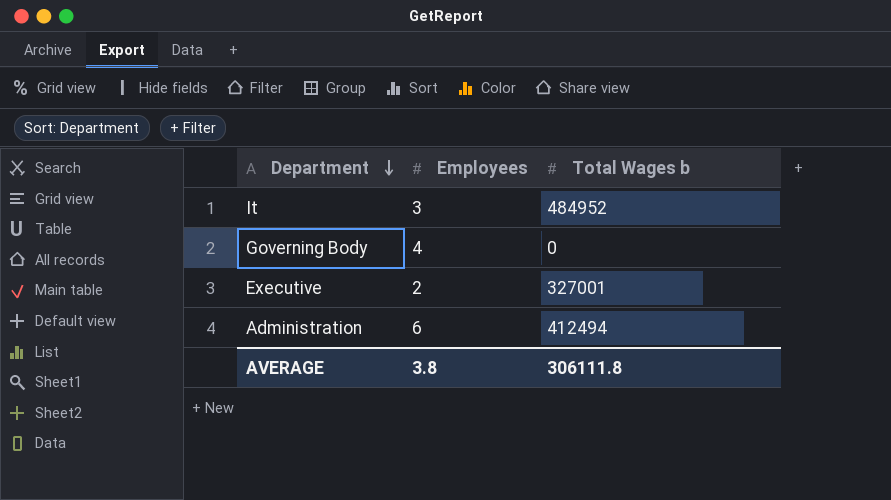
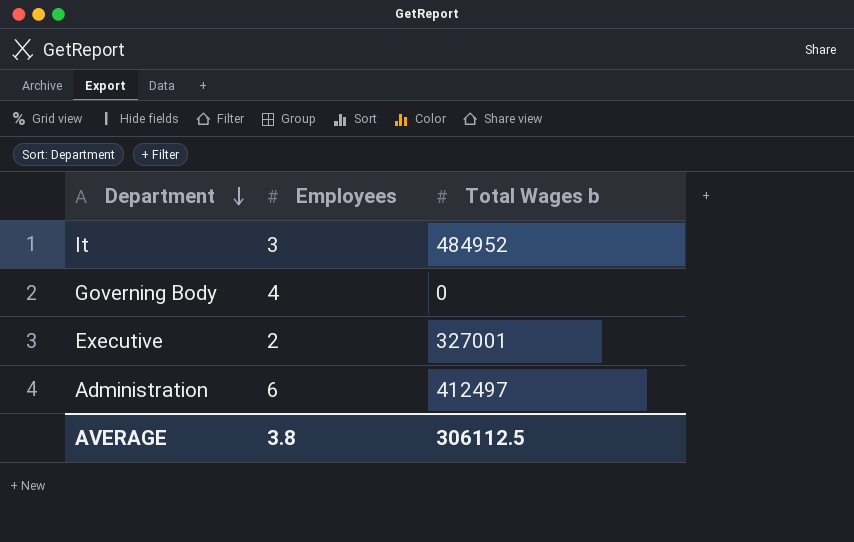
Administration | Total Wages b: 412494 -> 412497
AVERAGE | Total Wages b: 306111.8 -> 306112.5

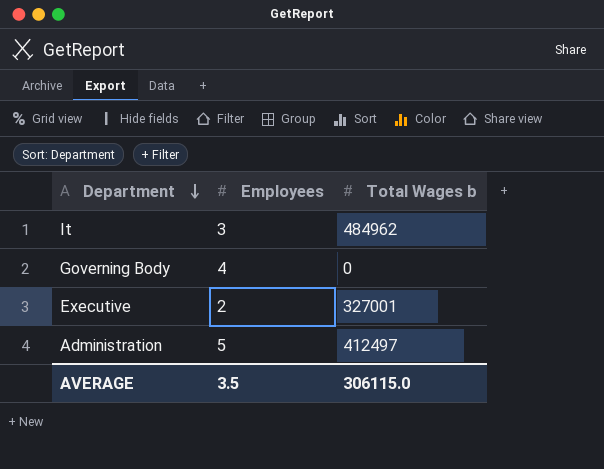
It | Total Wages b: 484952 -> 484962
Administration | Employees: 6 -> 5
AVERAGE | Employees: 3.8 -> 3.5
AVERAGE | Total Wages b: 306112.5 -> 306115.0

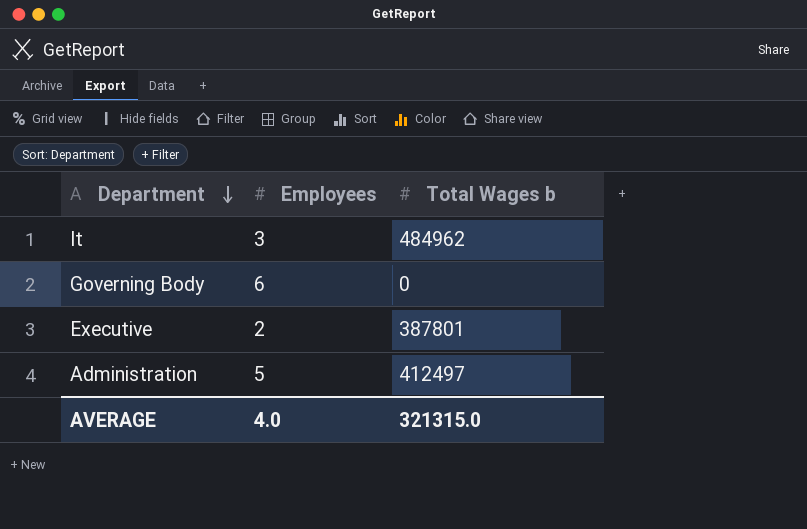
Governing Body | Employees: 4 -> 6
Executive | Total Wages b: 327001 -> 387801
AVERAGE | Employees: 3.5 -> 4.0
AVERAGE | Total Wages b: 306115.0 -> 321315.0

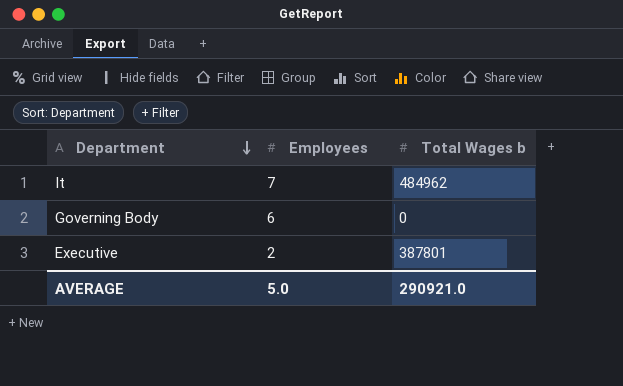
row Administration: 5 | 412497 -> none
It | Employees: 3 -> 7
AVERAGE | Employees: 4.0 -> 5.0
AVERAGE | Total Wages b: 321315.0 -> 290921.0

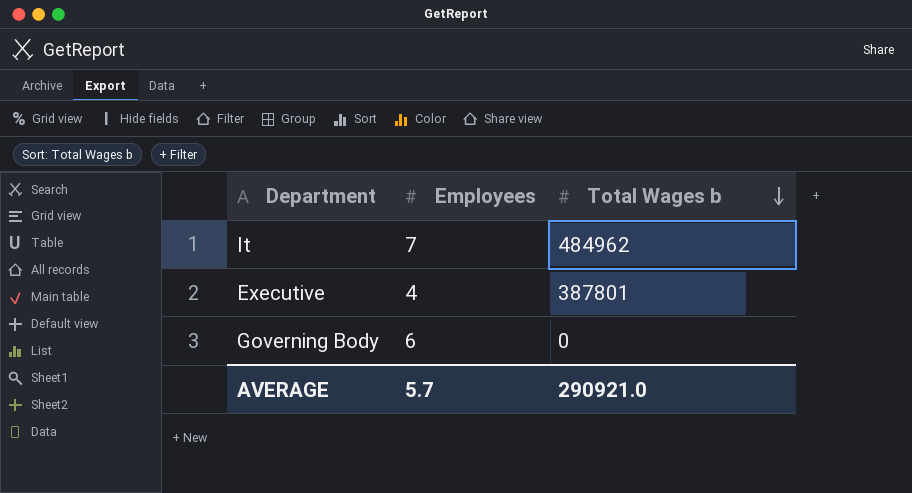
row order: Department descending -> Total Wages b descending
Executive | Employees: 2 -> 4
AVERAGE | Employees: 5.0 -> 5.7

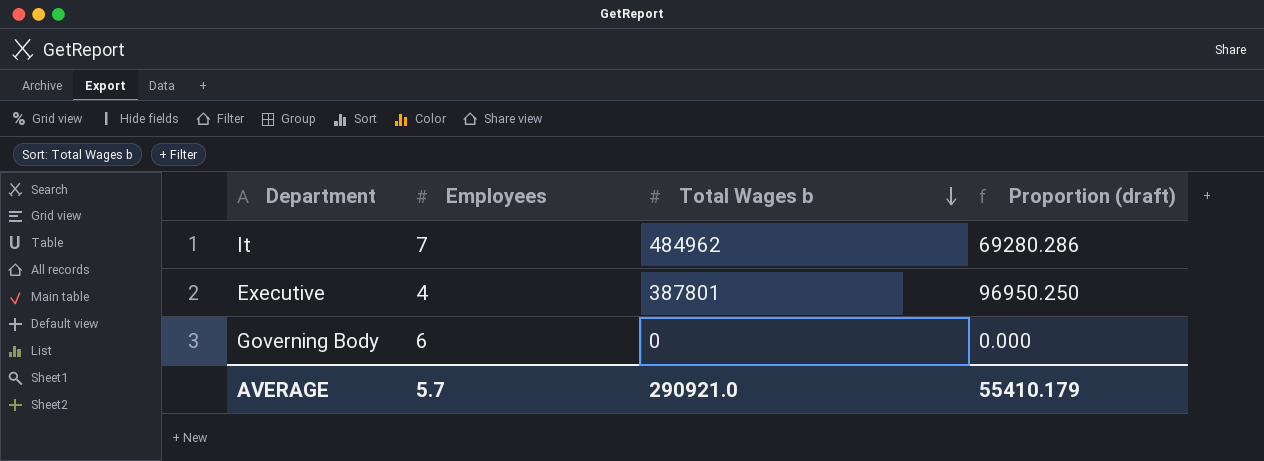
column Proportion (draft) | formula: none -> [Total Wages b] / [Employees]

